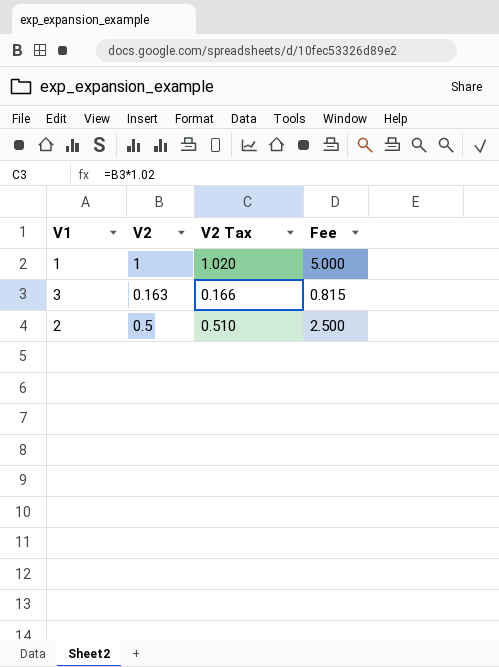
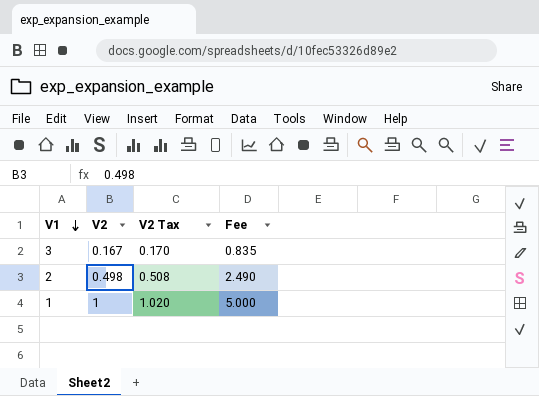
row order: none -> V1 descending
3 | V2: 0.163 -> 0.167
3 | V2 Tax: 0.166 -> 0.170
3 | Fee: 0.815 -> 0.835
2 | V2: 0.5 -> 0.498
2 | V2 Tax: 0.510 -> 0.508
2 | Fee: 2.500 -> 2.490

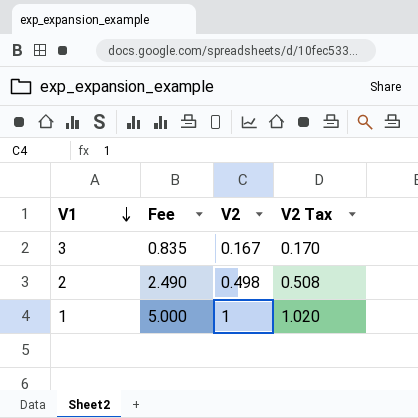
column Fee | position: 4 -> 2

